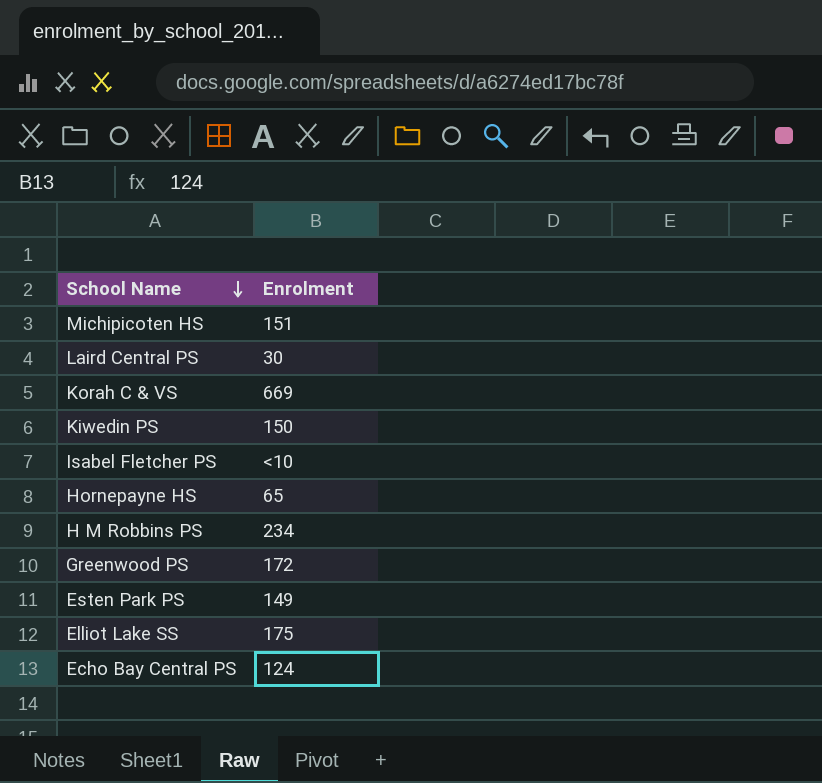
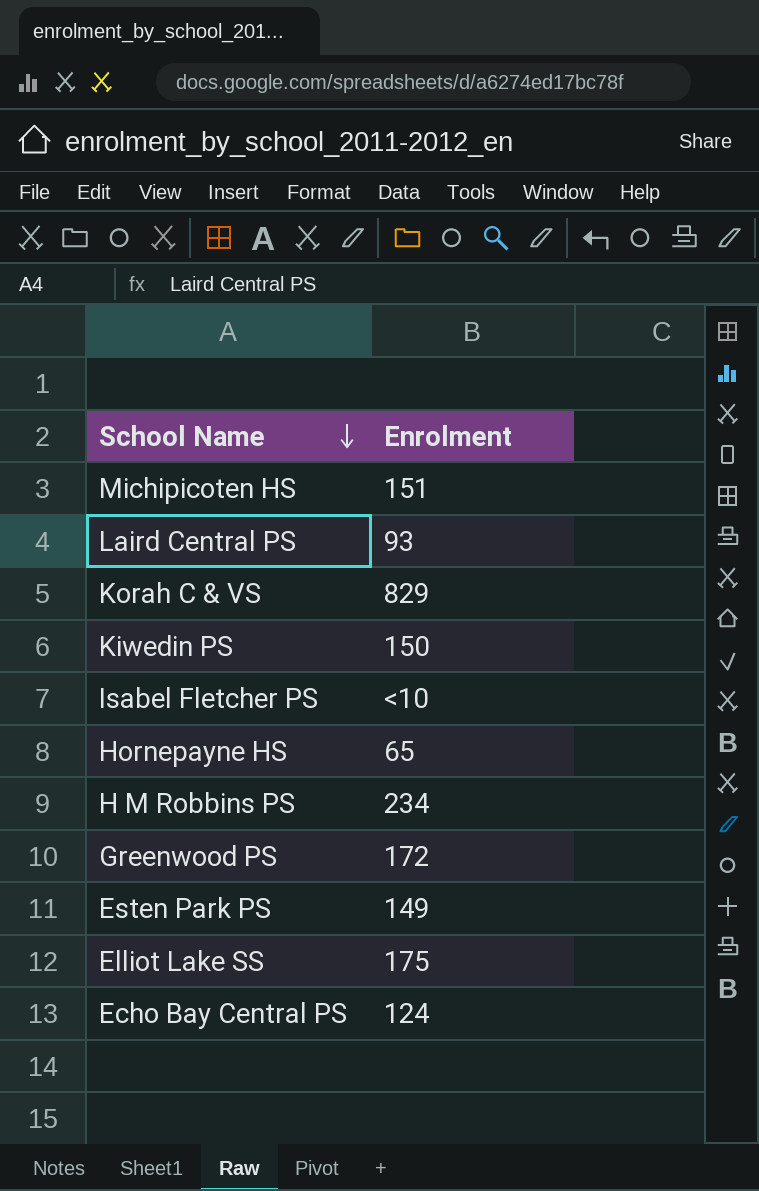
Laird Central PS | Enrolment: 30 -> 93
Korah C & VS | Enrolment: 669 -> 829

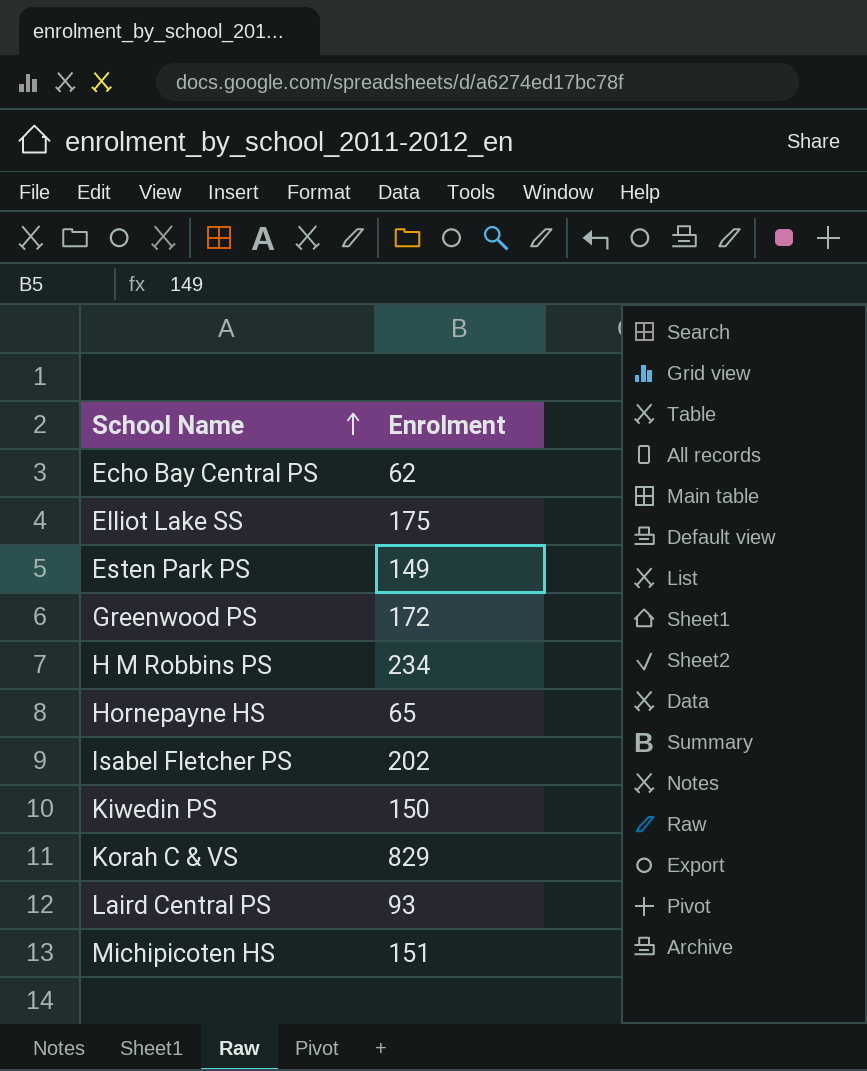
row order: School Name descending -> School Name ascending
Echo Bay Central PS | Enrolment: 124 -> 62
Isabel Fletcher PS | Enrolment: <10 -> 202

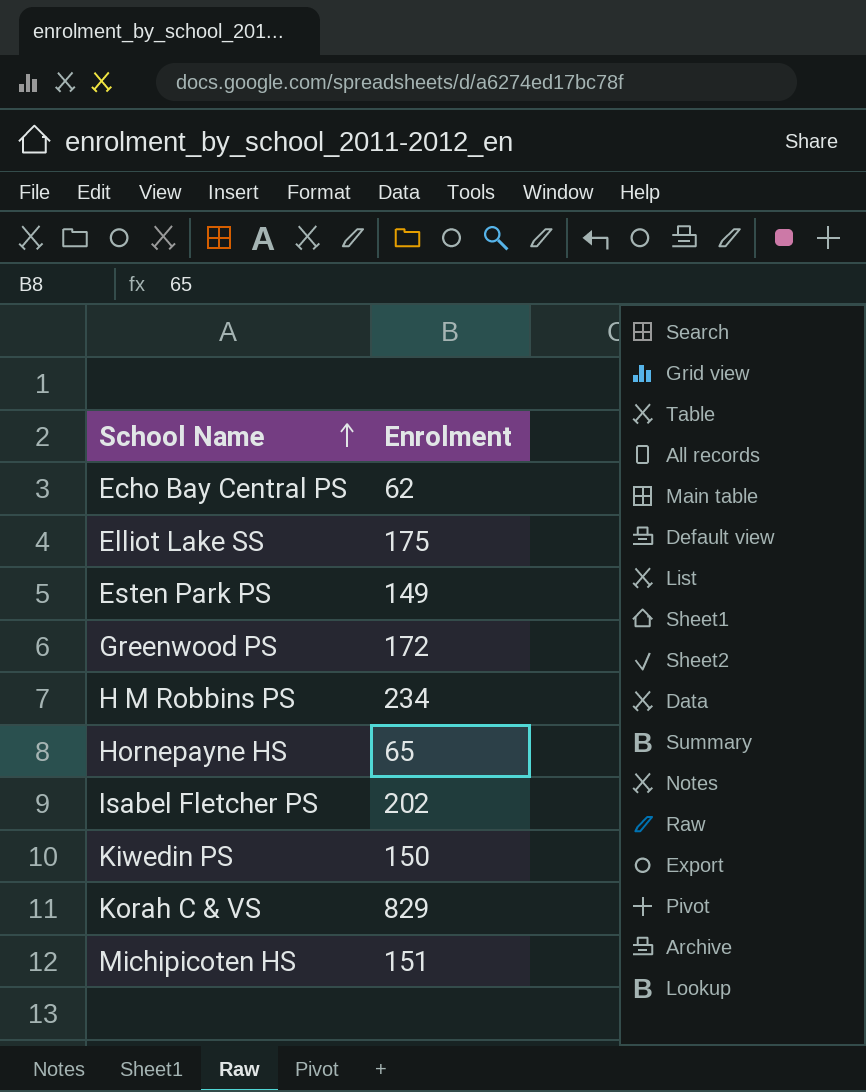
row Laird Central PS: 93 -> none

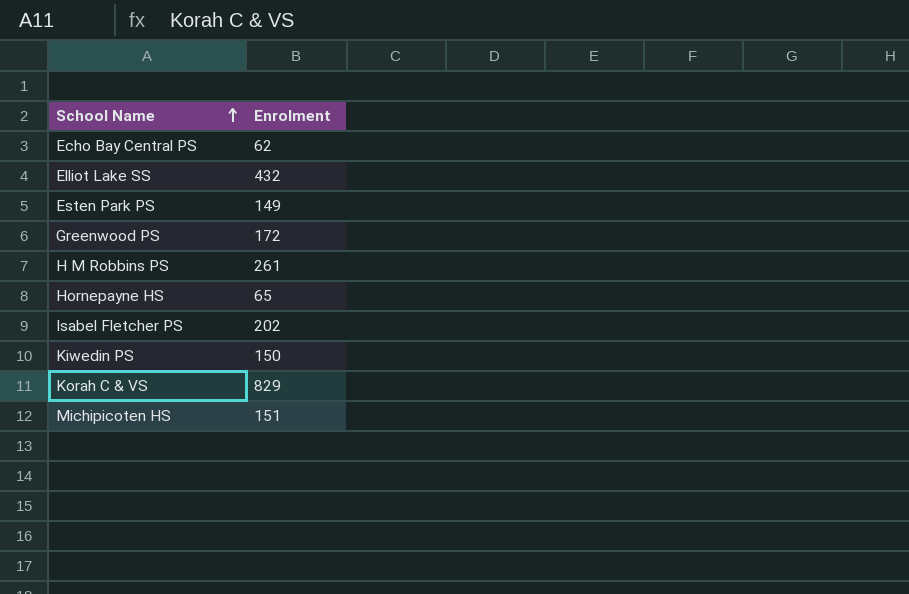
Elliot Lake SS | Enrolment: 175 -> 432
H M Robbins PS | Enrolment: 234 -> 261

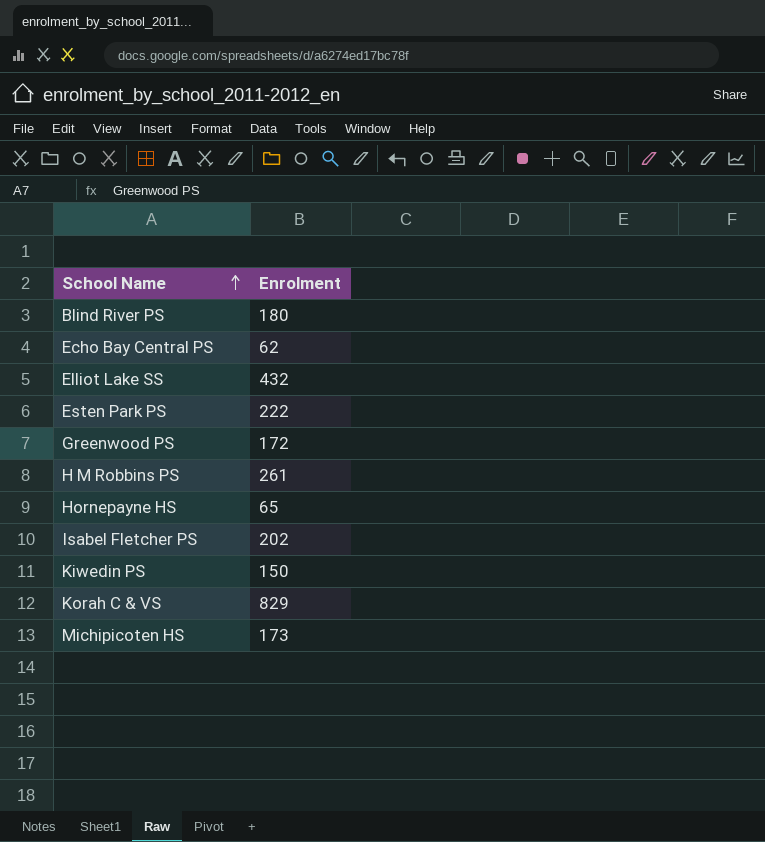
row Blind River PS: none -> 180
Esten Park PS | Enrolment: 149 -> 222
Michipicoten HS | Enrolment: 151 -> 173

